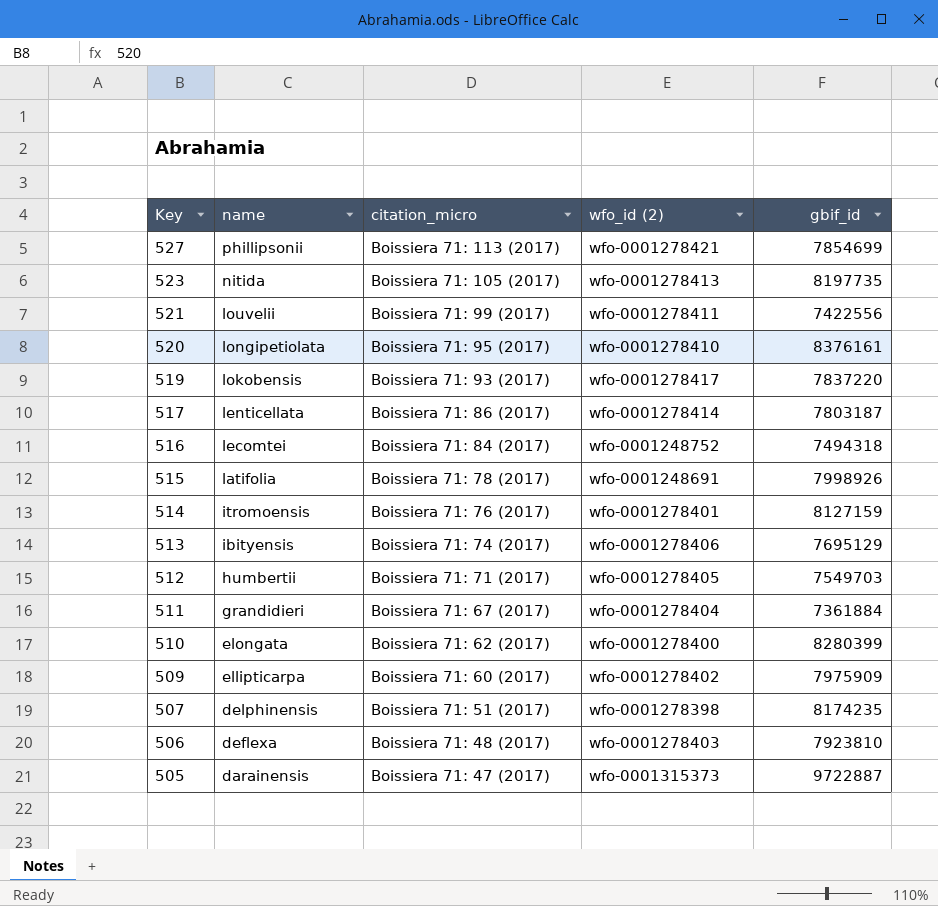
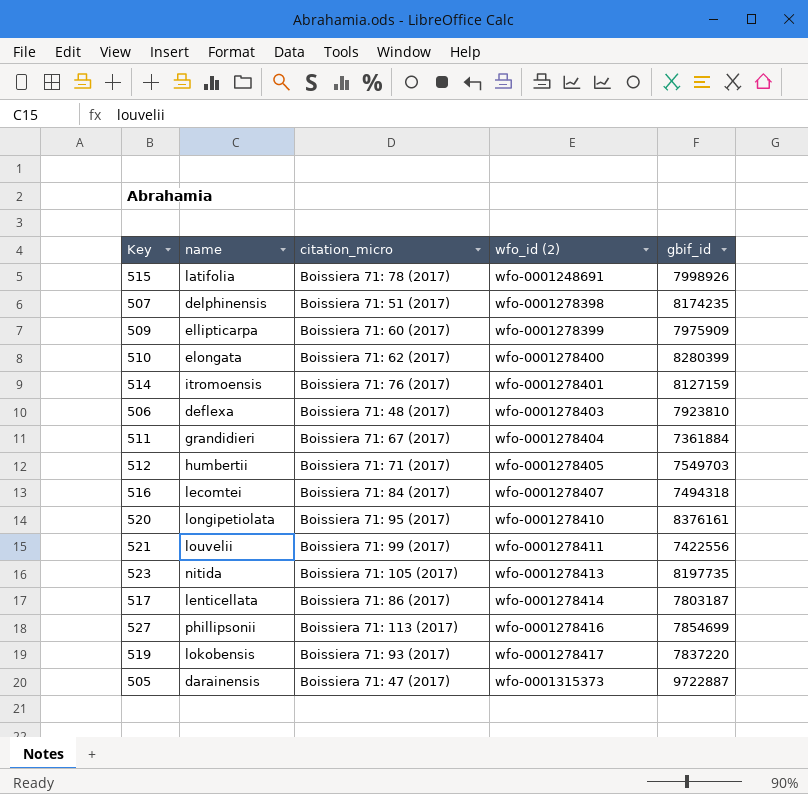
row order: Key descending -> wfo_id (2) ascending
row 513: ibityensis | Boissiera 71: 74 (2017) | wfo-0001278406 | 7695129 -> none
509 | wfo_id (2): wfo-0001278402 -> wfo-0001278399
516 | wfo_id (2): wfo-0001248752 -> wfo-0001278407
527 | wfo_id (2): wfo-0001278421 -> wfo-0001278416

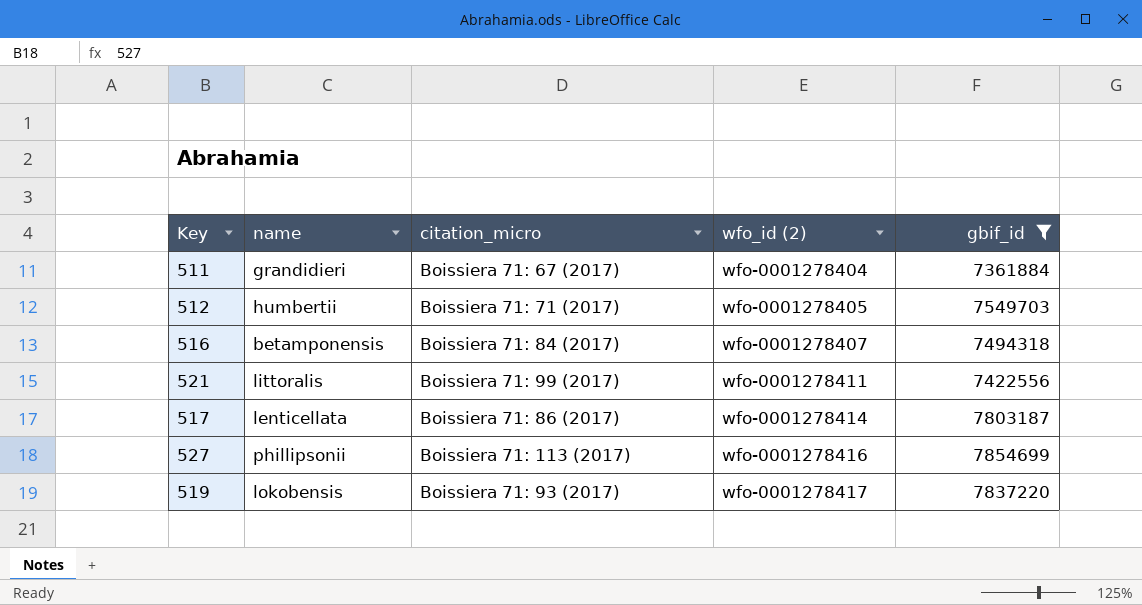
filter: none -> gbif_id <= 7854699
516 | name: lecomtei -> betamponensis
521 | name: louvelii -> littoralis

